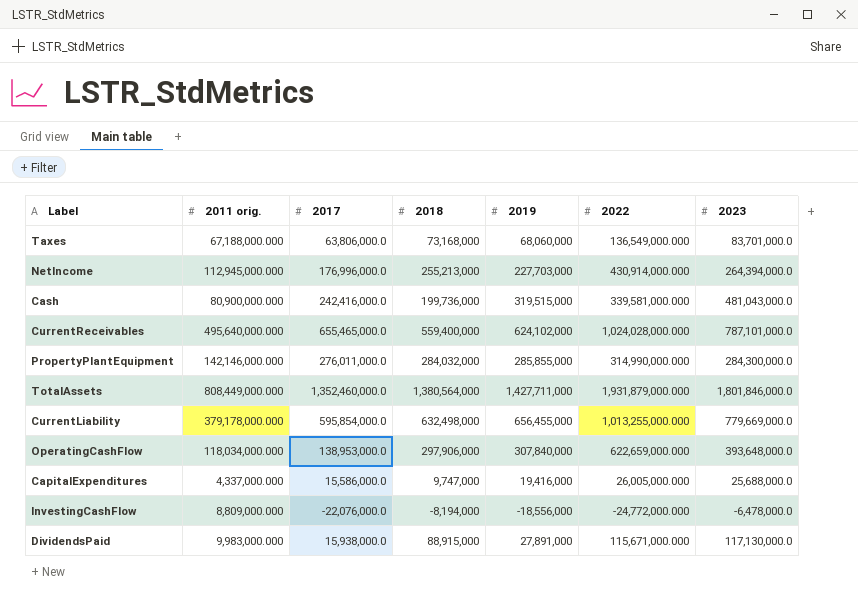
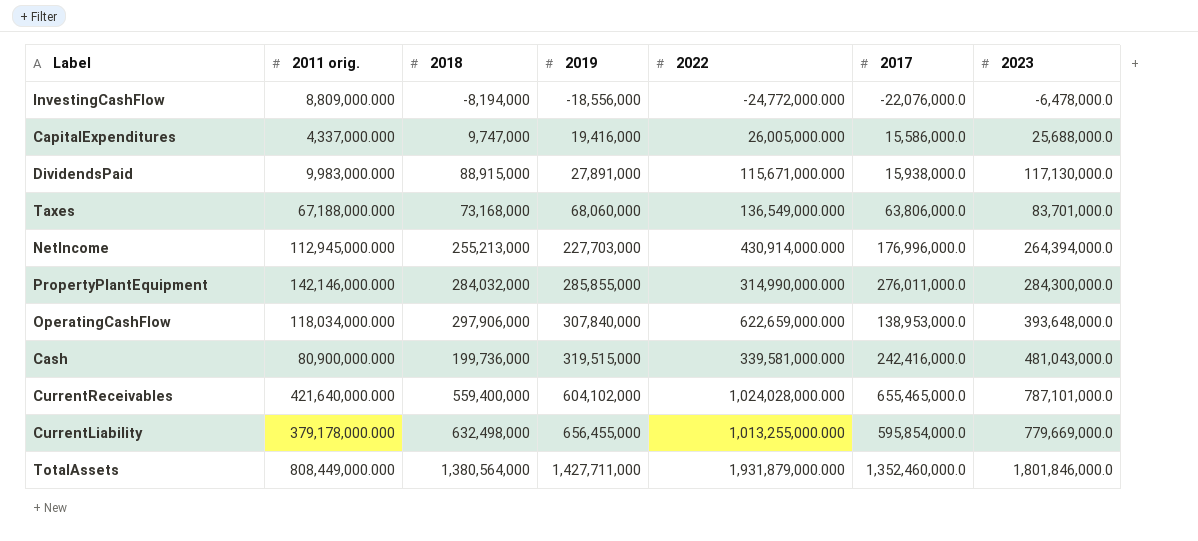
row order: none -> 2019 ascending
column 2017 | position: 3 -> 6
CurrentReceivables | 2011 orig.: 495,640,000.000 -> 421,640,000.000
CurrentReceivables | 2019: 624,102,000 -> 604,102,000

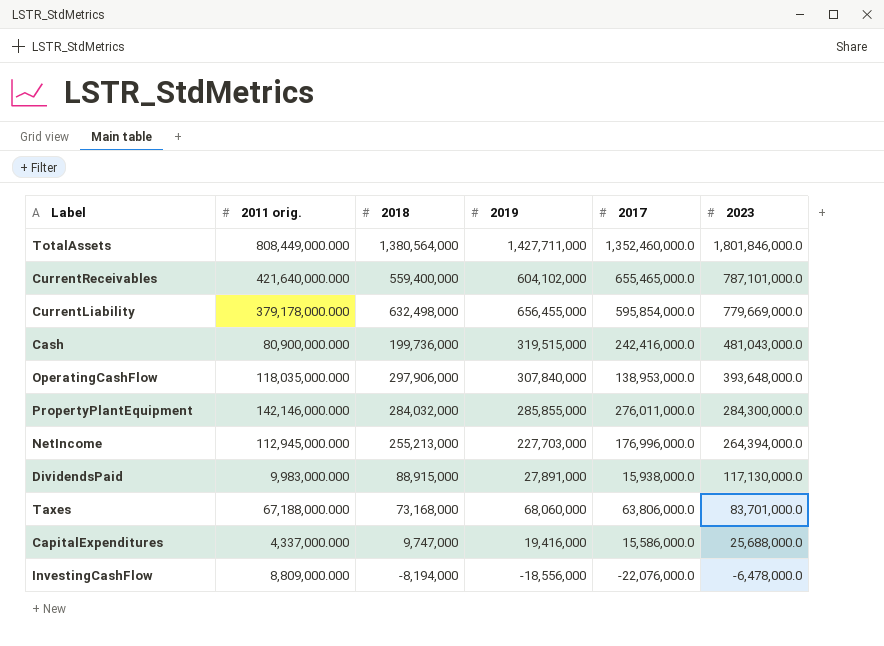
row order: 2019 ascending -> 2023 descending
column 2022 | position: 5 -> none
OperatingCashFlow | 2011 orig.: 118,034,000.000 -> 118,035,000.000

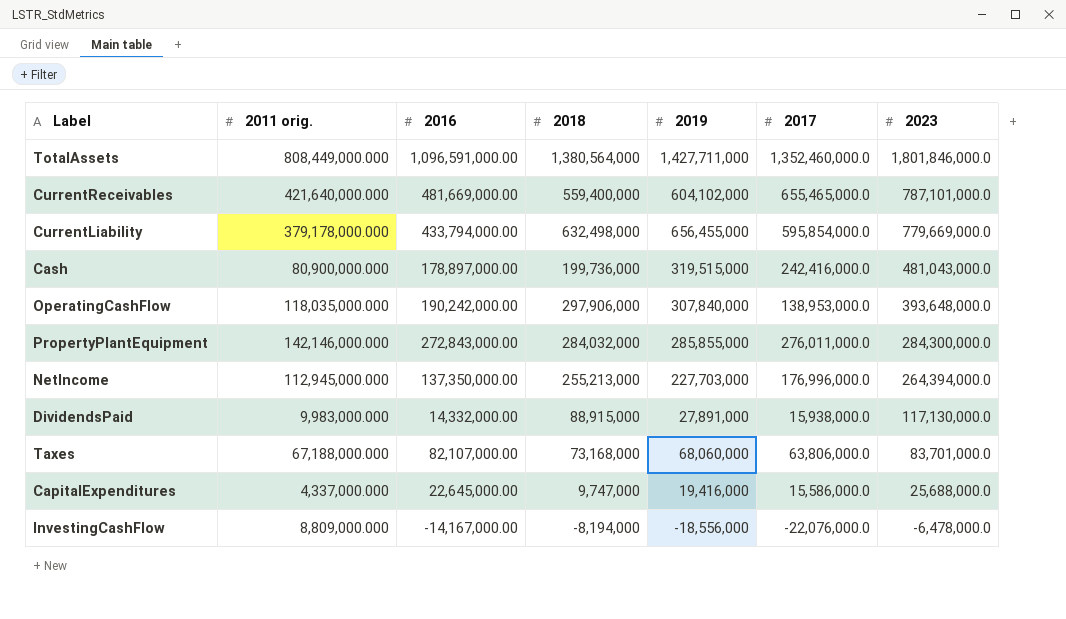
column 2016 | position: none -> 3

